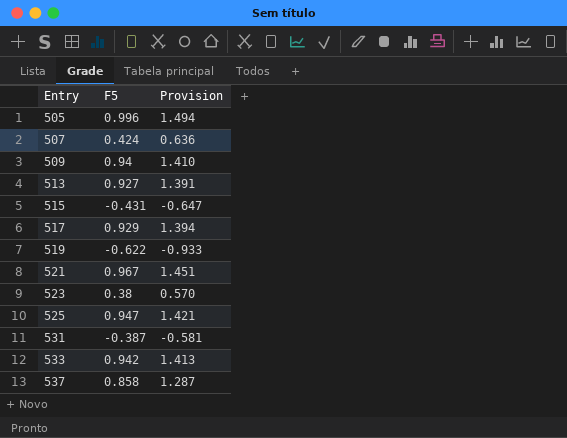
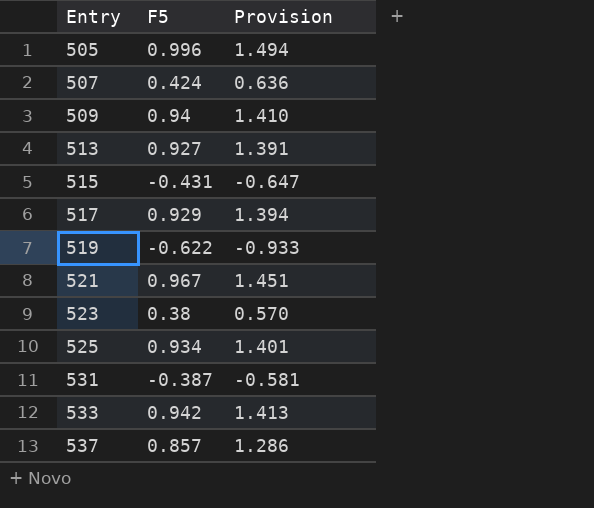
525 | F5: 0.947 -> 0.934
525 | Provision: 1.421 -> 1.401
537 | F5: 0.858 -> 0.857
537 | Provision: 1.287 -> 1.286

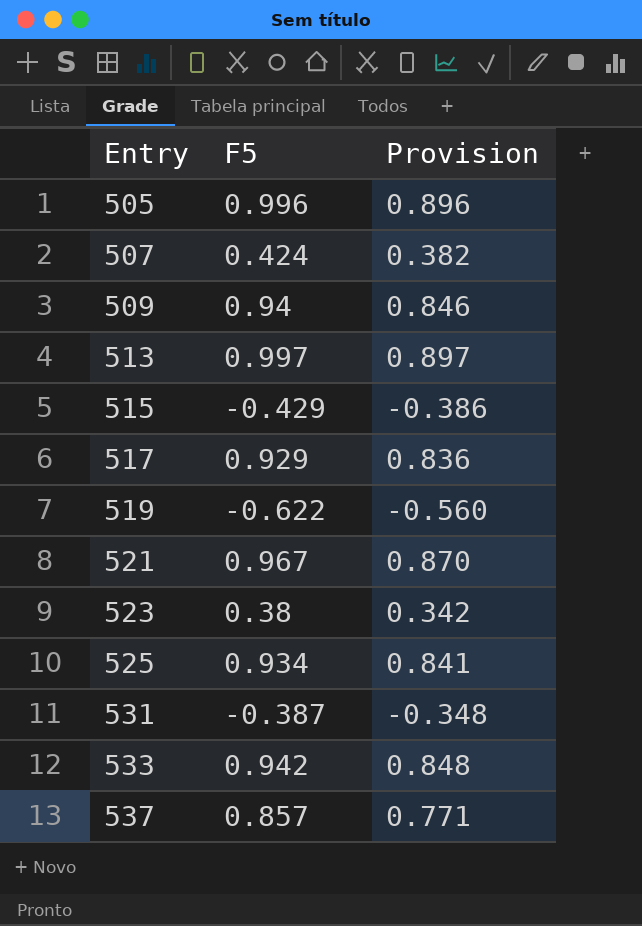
column Provision | formula: [F5] * 1.5 -> [F5] * 0.9
513 | F5: 0.927 -> 0.997
515 | F5: -0.431 -> -0.429

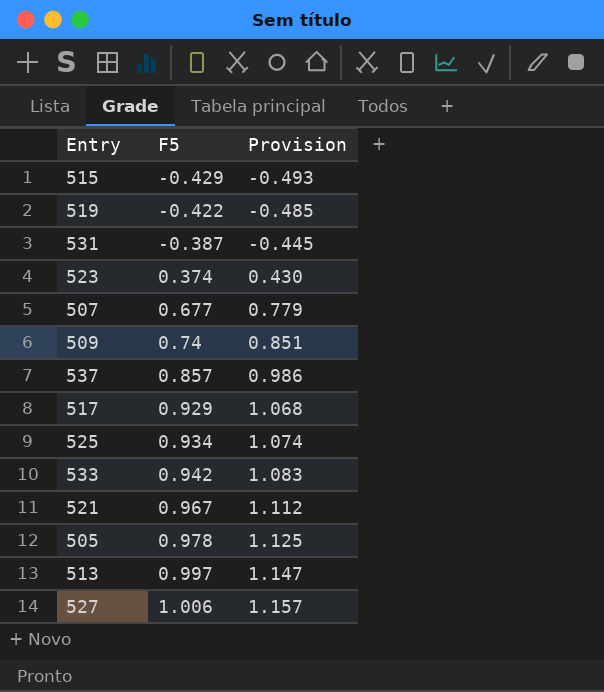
row order: Entry ascending -> F5 ascending
column Provision | formula: [F5] * 0.9 -> [F5] * 1.15
519 | F5: -0.622 -> -0.422
523 | F5: 0.38 -> 0.374
507 | F5: 0.424 -> 0.677
509 | F5: 0.94 -> 0.74
505 | F5: 0.996 -> 0.978
row 527: none -> 1.006 | 1.157

